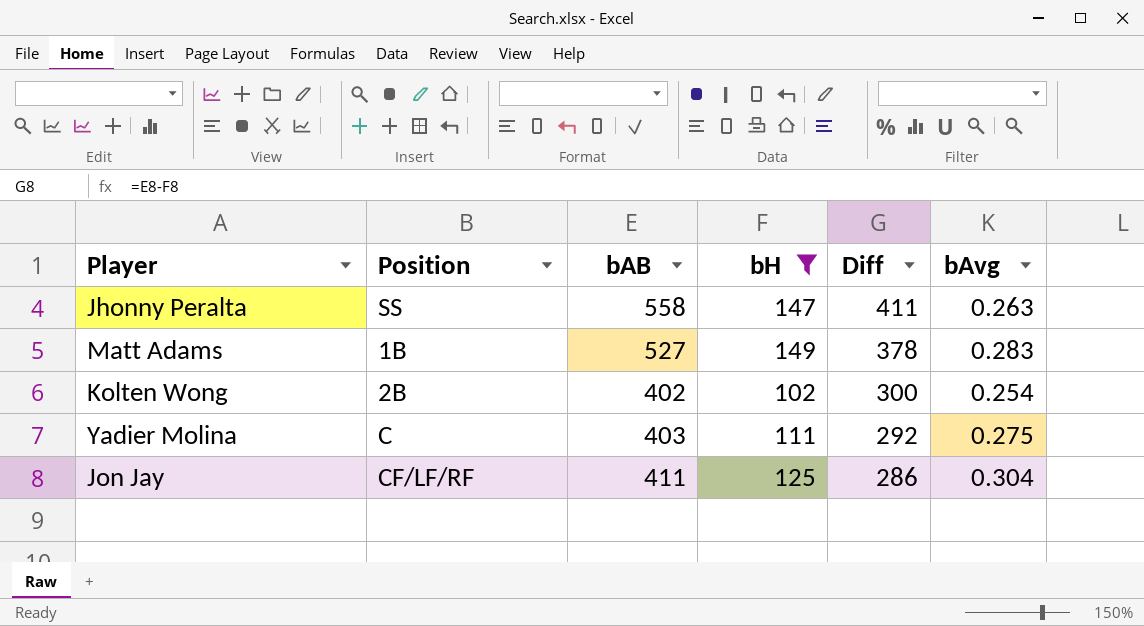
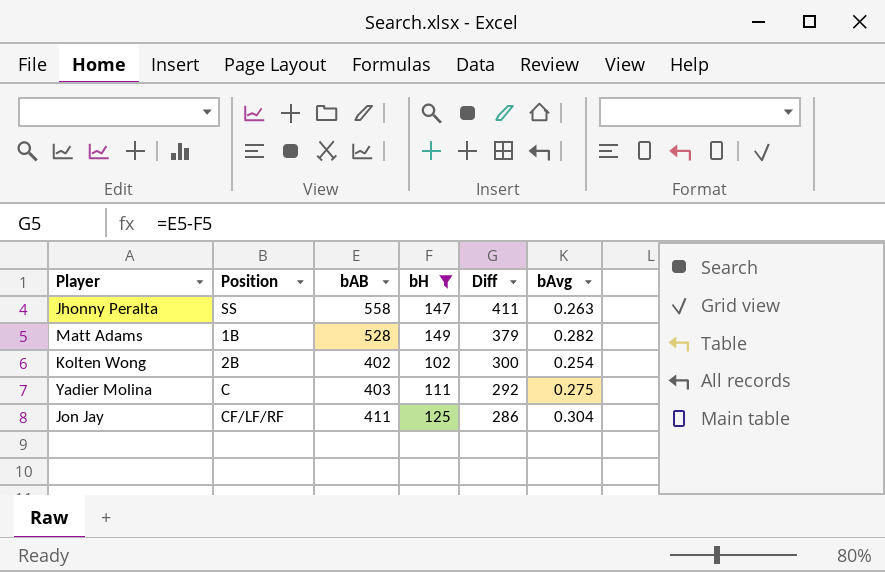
Matt Adams | bAB: 527 -> 528
Matt Adams | Diff: 378 -> 379
Matt Adams | bAvg: 0.283 -> 0.282

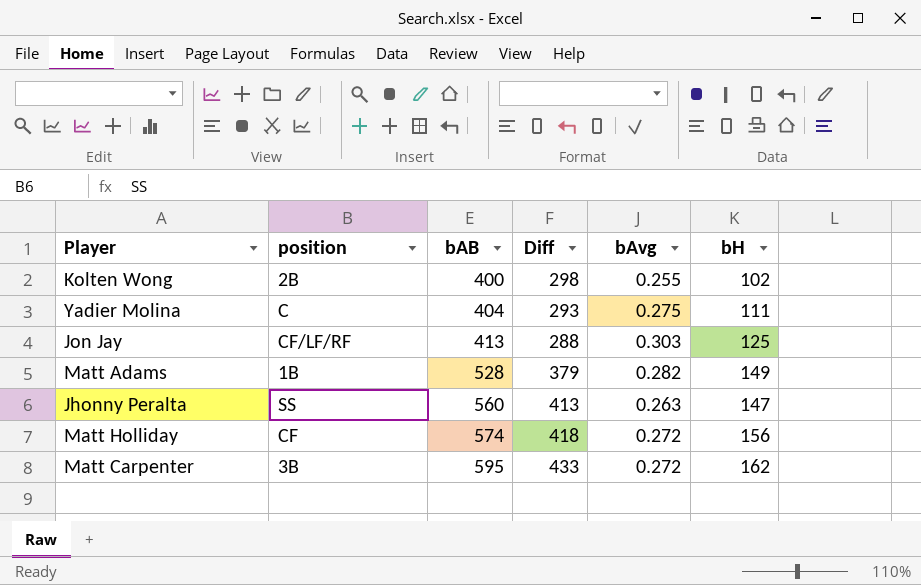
filter: bH <= 149 -> none
row order: Diff descending -> bAB ascending
column name: Position -> position
column bH | position: 4 -> 6
Kolten Wong | bAB: 402 -> 400
Kolten Wong | Diff: 300 -> 298
Kolten Wong | bAvg: 0.254 -> 0.255
Yadier Molina | bAB: 403 -> 404
Yadier Molina | Diff: 292 -> 293
Jon Jay | bAB: 411 -> 413
Jon Jay | Diff: 286 -> 288
Jon Jay | bAvg: 0.304 -> 0.303
Jhonny Peralta | bAB: 558 -> 560
Jhonny Peralta | Diff: 411 -> 413

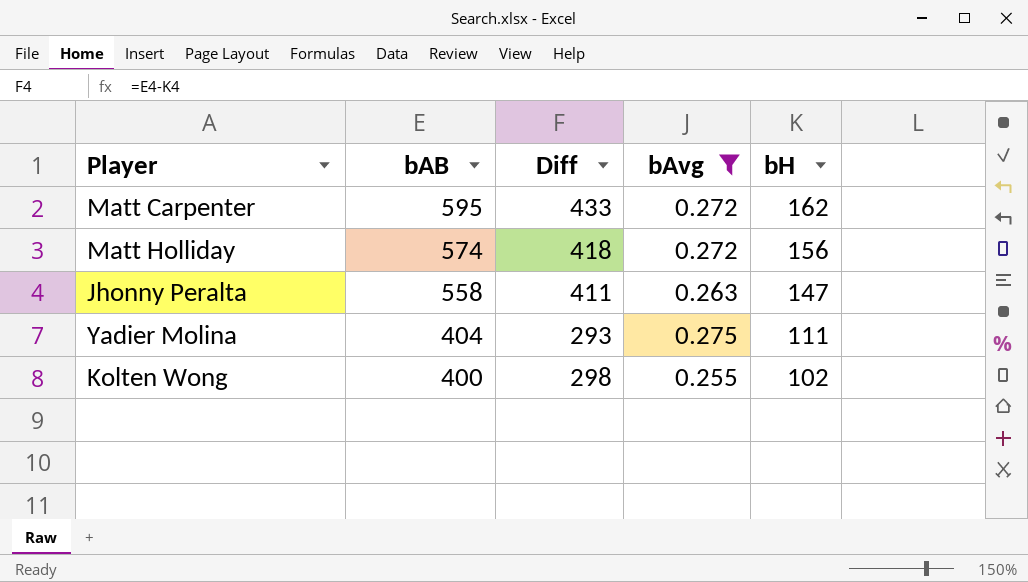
filter: none -> bAvg <= 0.275
row order: bAB ascending -> bAB descending
column position | position: 2 -> none
Jhonny Peralta | bAB: 560 -> 558
Jhonny Peralta | Diff: 413 -> 411

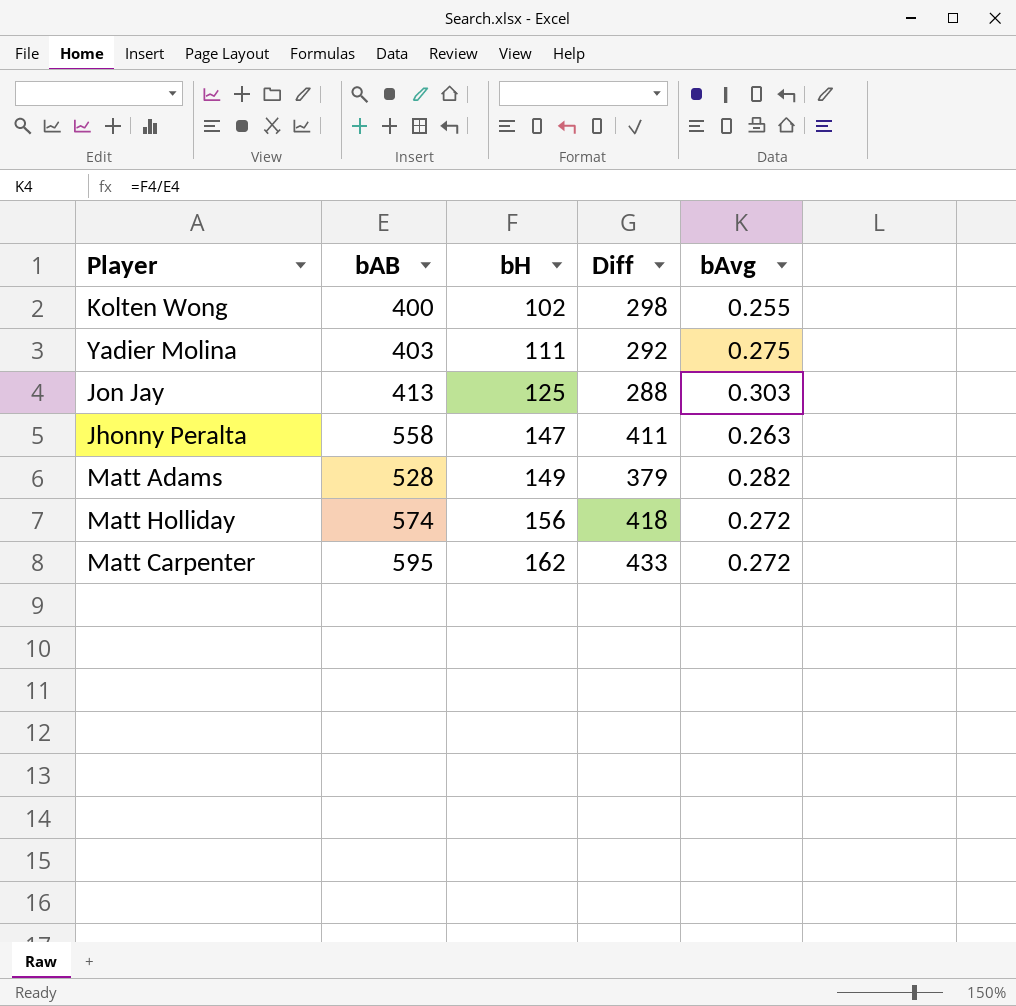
filter: bAvg <= 0.275 -> none
row order: bAB descending -> bH ascending
column bH | position: 5 -> 3
Yadier Molina | bAB: 404 -> 403
Yadier Molina | Diff: 293 -> 292

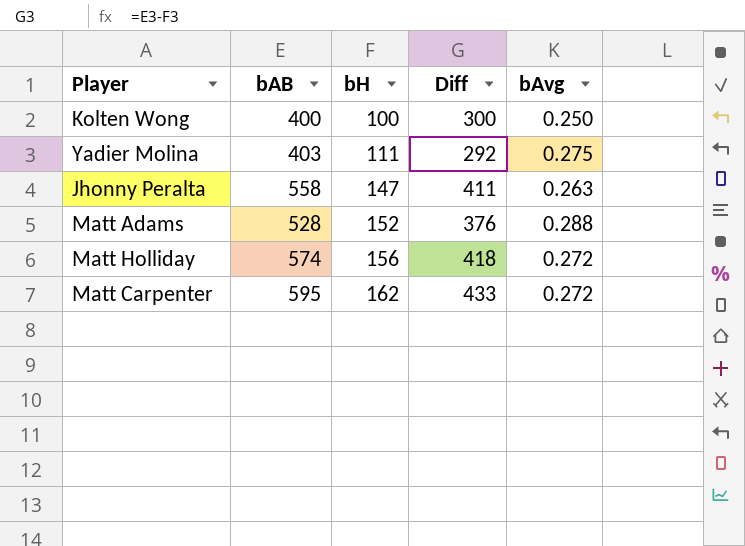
row Jon Jay: 413 | 125 | 288 | 0.303 -> none
Kolten Wong | bH: 102 -> 100
Kolten Wong | Diff: 298 -> 300
Kolten Wong | bAvg: 0.255 -> 0.250
Matt Adams | bH: 149 -> 152
Matt Adams | Diff: 379 -> 376
Matt Adams | bAvg: 0.282 -> 0.288

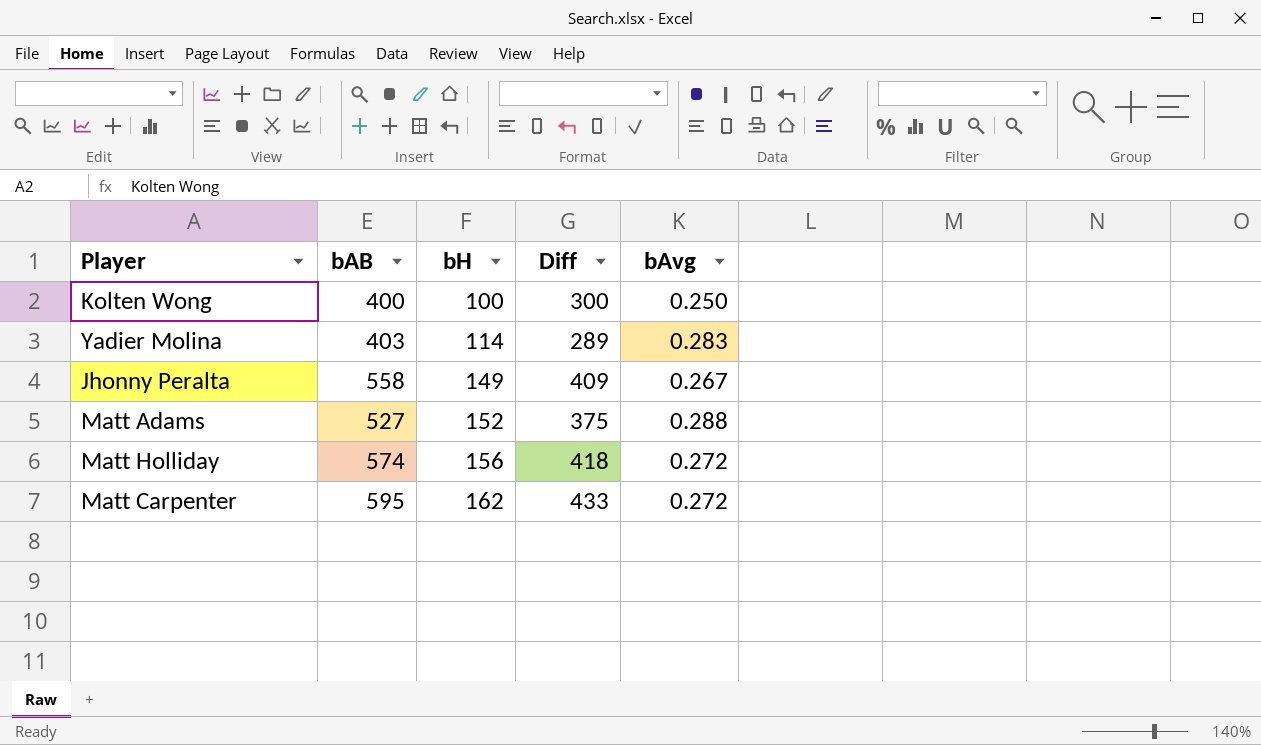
Yadier Molina | bH: 111 -> 114
Yadier Molina | Diff: 292 -> 289
Yadier Molina | bAvg: 0.275 -> 0.283
Jhonny Peralta | bH: 147 -> 149
Jhonny Peralta | Diff: 411 -> 409
Jhonny Peralta | bAvg: 0.263 -> 0.267
Matt Adams | bAB: 528 -> 527
Matt Adams | Diff: 376 -> 375

